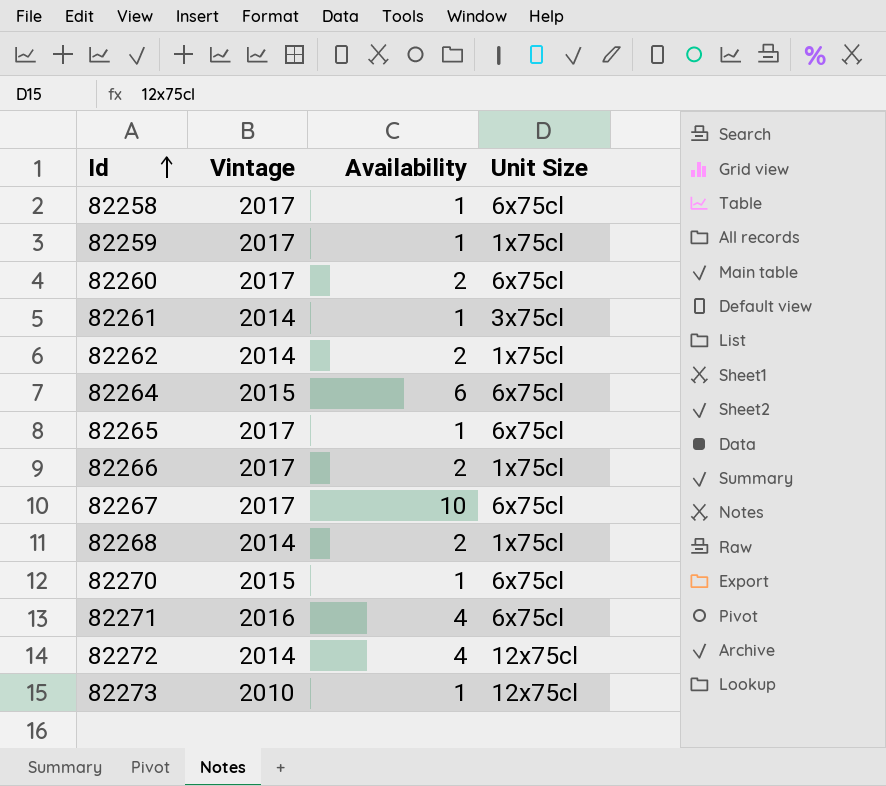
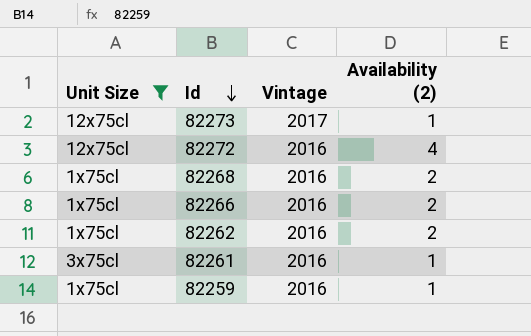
filter: none -> Unit Size != 6x75cl
row order: Id ascending -> Id descending
column Unit Size | position: 4 -> 1
column name: Availability -> Availability (2)
82273 | Vintage: 2010 -> 2017
82272 | Vintage: 2014 -> 2016
82268 | Vintage: 2014 -> 2016
82266 | Vintage: 2017 -> 2016
82262 | Vintage: 2014 -> 2016
82261 | Vintage: 2014 -> 2016
82259 | Vintage: 2017 -> 2016

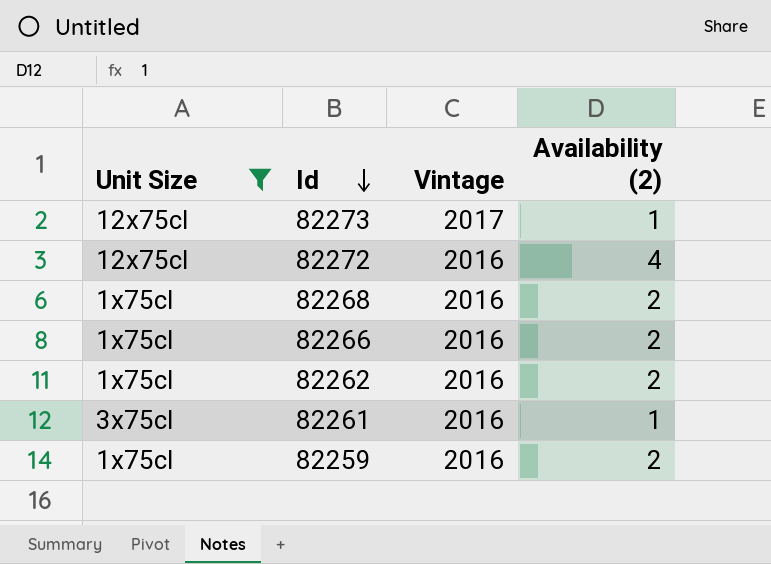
82259 | Availability (2): 1 -> 2

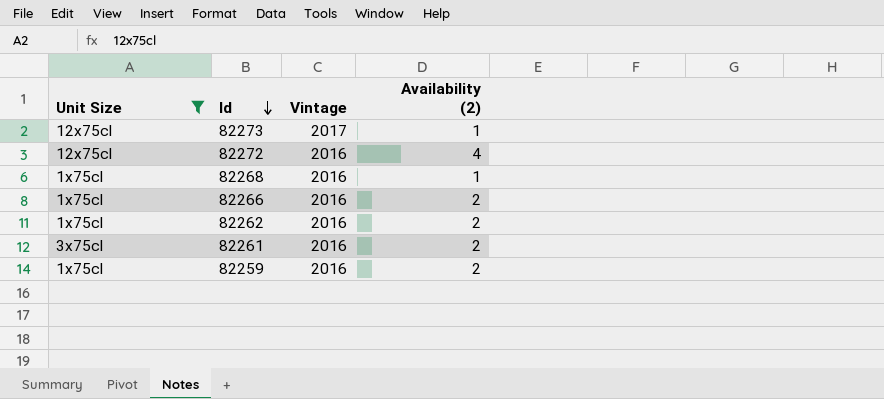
82268 | Availability (2): 2 -> 1
82261 | Availability (2): 1 -> 2

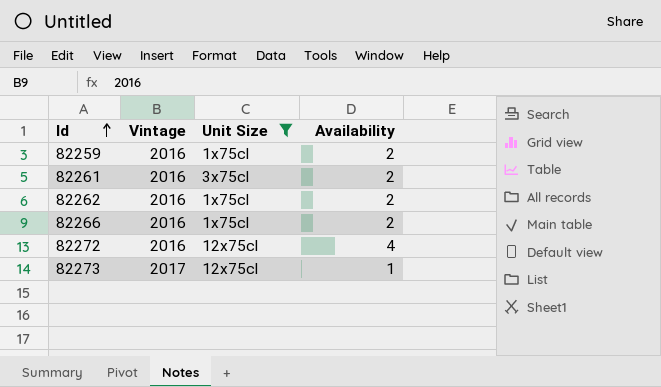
row order: Id descending -> Id ascending
column Unit Size | position: 1 -> 3
column name: Availability (2) -> Availability
row 82268: 1x75cl | 2016 | 1 -> none

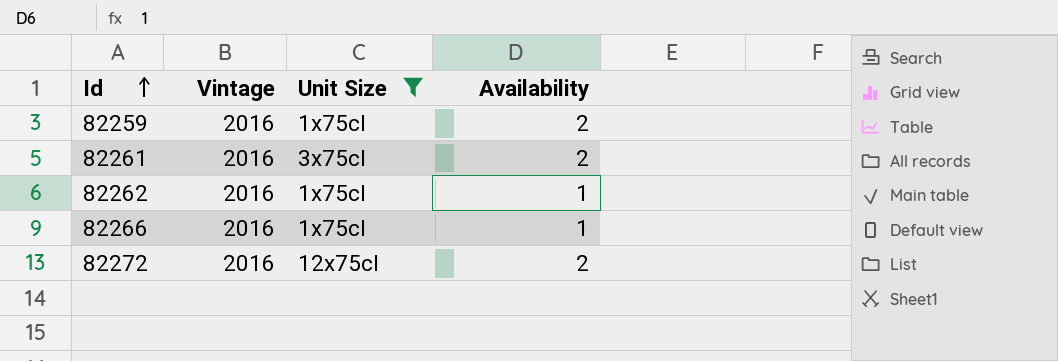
row 82273: 2017 | 12x75cl | 1 -> none
82262 | Availability: 2 -> 1
82266 | Availability: 2 -> 1
82272 | Availability: 4 -> 2

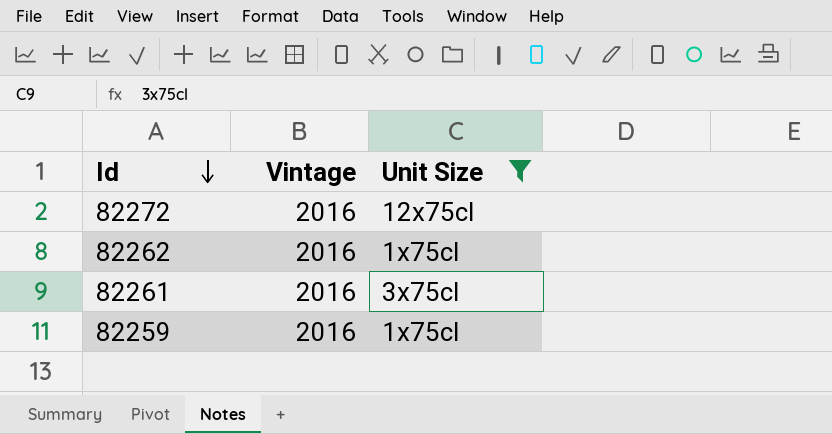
row order: Id ascending -> Id descending
column Availability | position: 4 -> none
row 82266: 2016 | 1x75cl | 1 -> none

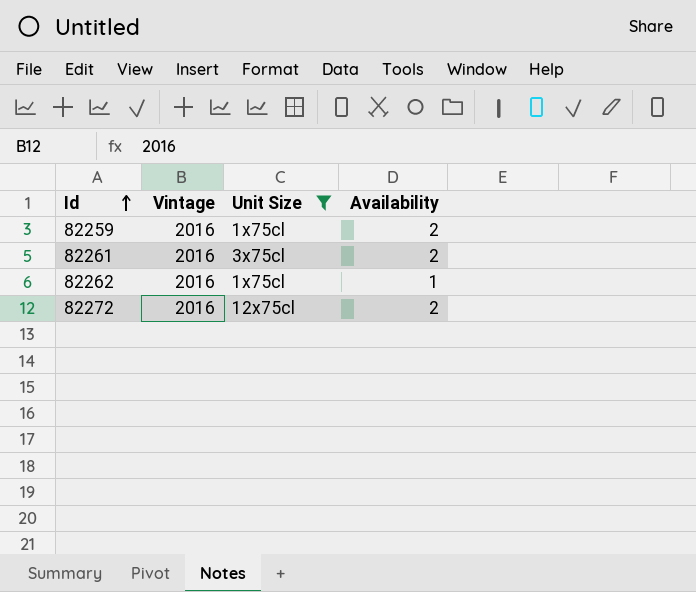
row order: Id descending -> Id ascending
column Availability | position: none -> 4

